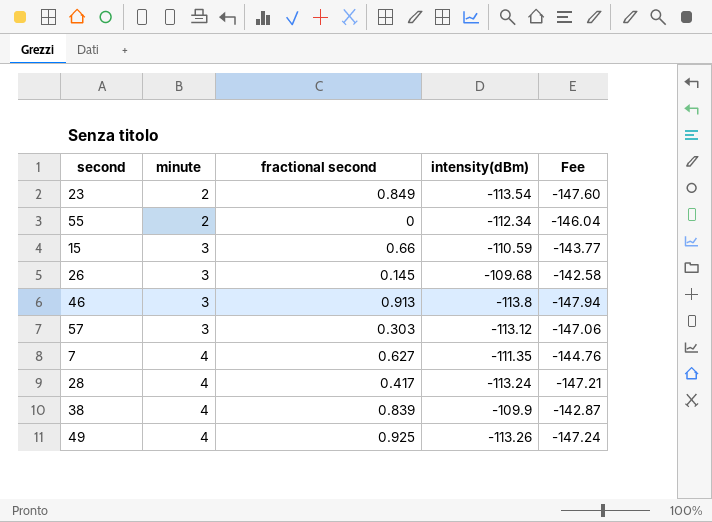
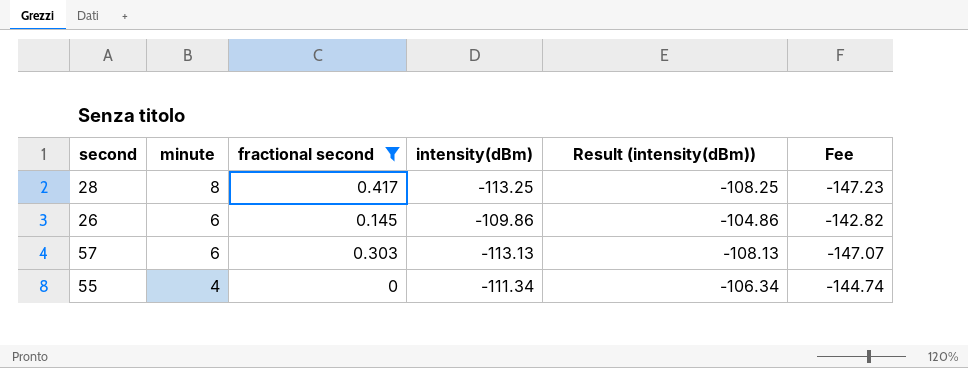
filter: none -> fractional second <= 0.417
row order: minute ascending -> minute descending
column Result (intensity(dBm)) | formula: none -> [intensity(dBm)] + 5
28 | minute: 4 -> 8
28 | intensity(dBm): -113.24 -> -113.25
28 | Fee: -147.21 -> -147.23
26 | minute: 3 -> 6
26 | intensity(dBm): -109.68 -> -109.86
26 | Fee: -142.58 -> -142.82
57 | minute: 3 -> 6
57 | intensity(dBm): -113.12 -> -113.13
57 | Fee: -147.06 -> -147.07
55 | minute: 2 -> 4
55 | intensity(dBm): -112.34 -> -111.34
55 | Fee: -146.04 -> -144.74

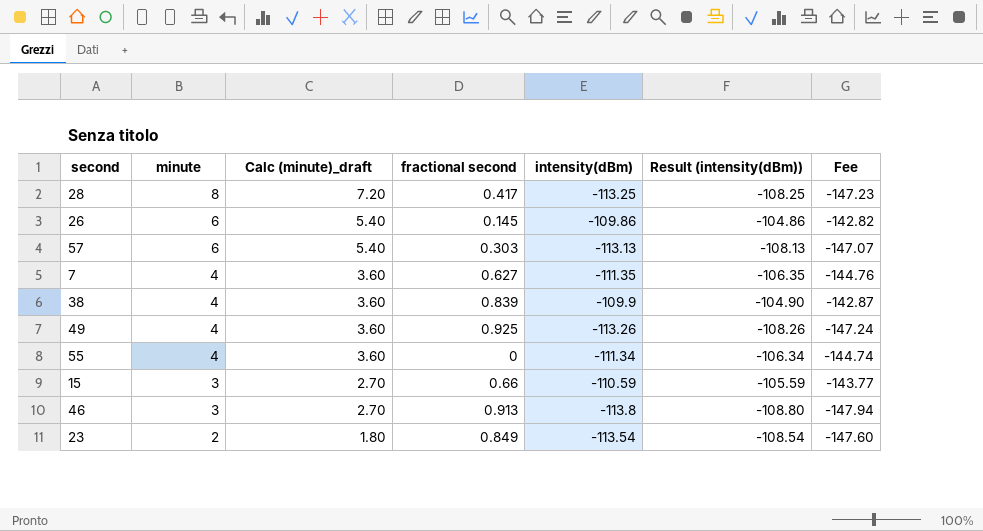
filter: fractional second <= 0.417 -> none
column Calc (minute)_draft | formula: none -> [minute] * 0.9

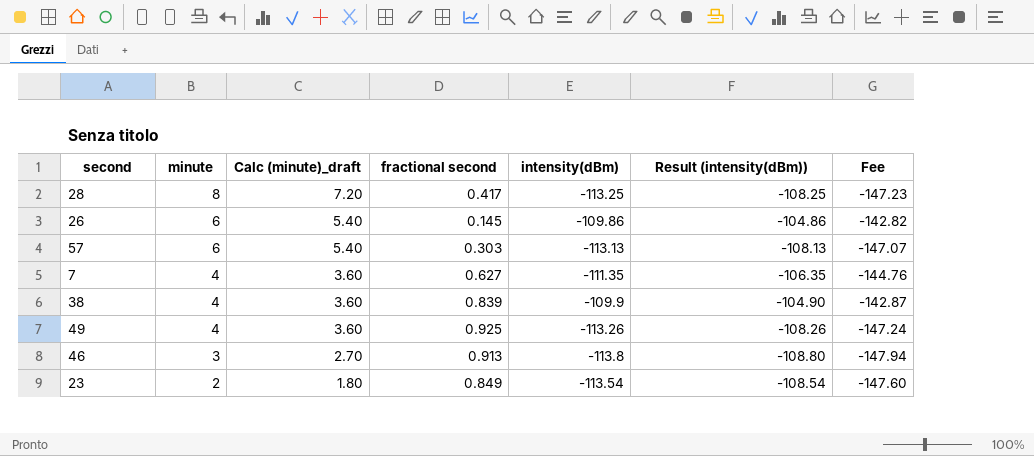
row 55: 4 | 3.60 | 0 | -111.34 | -106.34 | -144.74 -> none
row 15: 3 | 2.70 | 0.66 | -110.59 | -105.59 | -143.77 -> none

